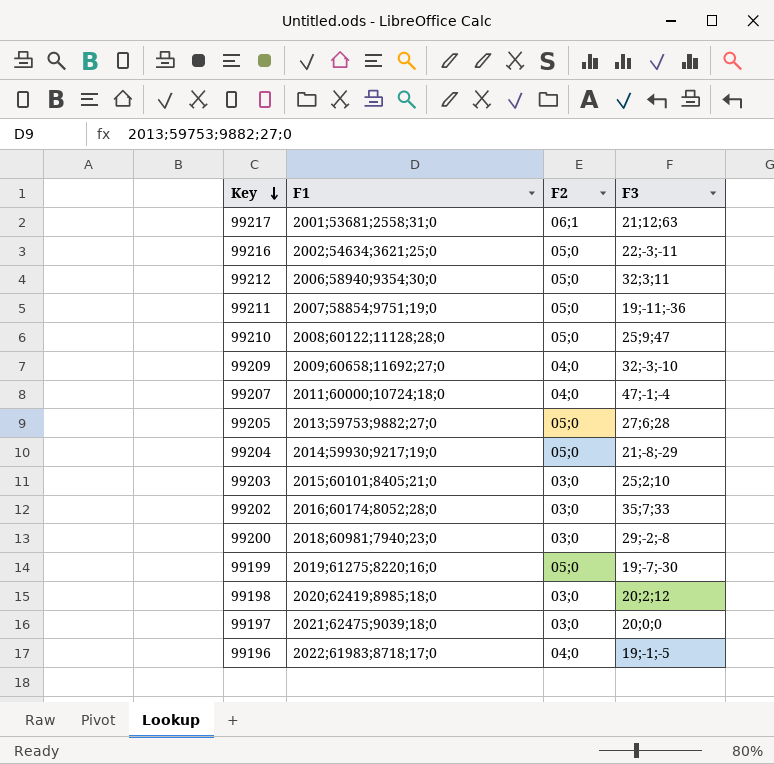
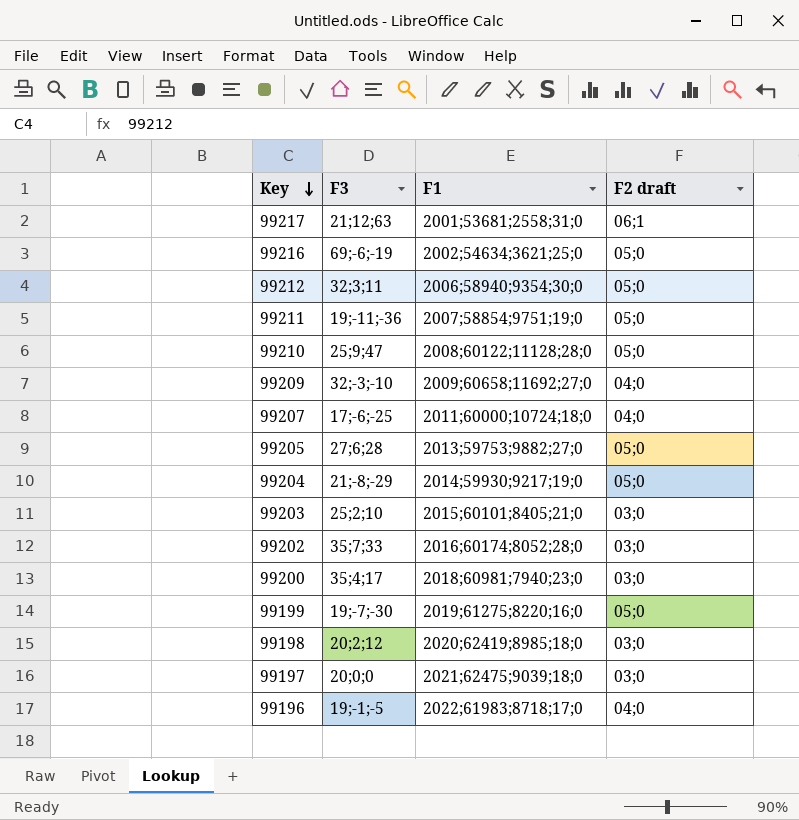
column F3 | position: 4 -> 2
column name: F2 -> F2 draft
99216 | F3: 22;-3;-11 -> 69;-6;-19
99207 | F3: 47;-1;-4 -> 17;-6;-25
99200 | F3: 29;-2;-8 -> 35;4;17

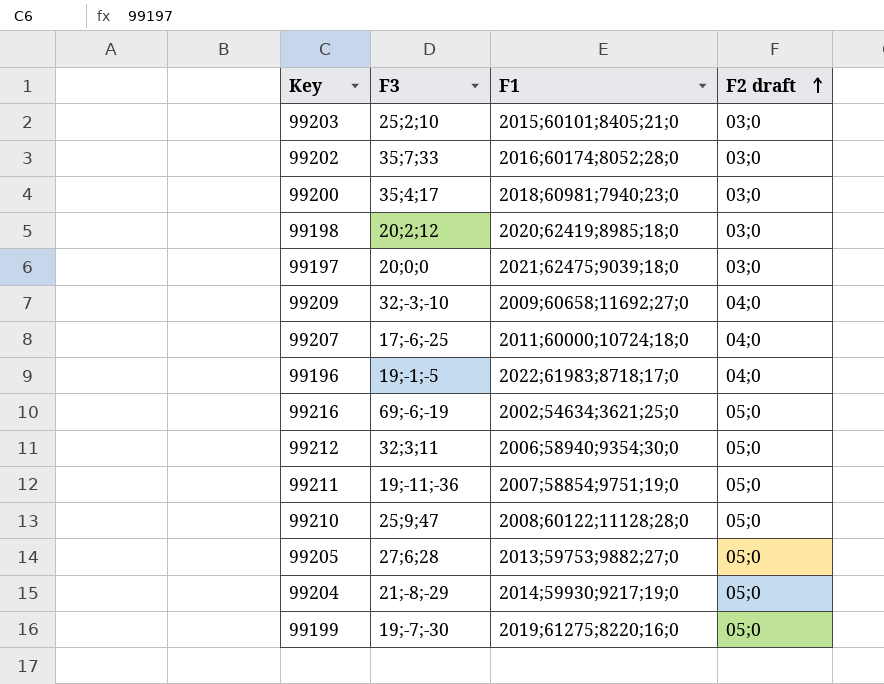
row order: Key descending -> F2 draft ascending
row 99217: 21;12;63 | 2001;53681;2558;31;0 | 06;1 -> none

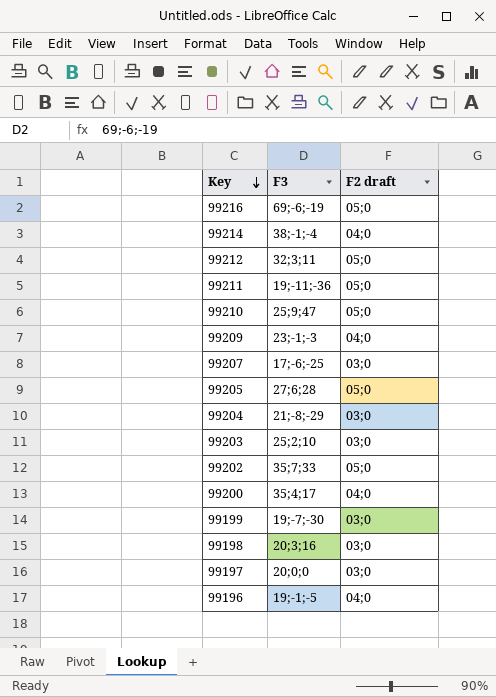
row order: F2 draft ascending -> Key descending
column F1 | position: 3 -> none
row 99214: none -> 38;-1;-4 | 04;0
99209 | F3: 32;-3;-10 -> 23;-1;-3
99207 | F2 draft: 04;0 -> 03;0
99204 | F2 draft: 05;0 -> 03;0
99202 | F2 draft: 03;0 -> 05;0
99200 | F2 draft: 03;0 -> 04;0
99199 | F2 draft: 05;0 -> 03;0
99198 | F3: 20;2;12 -> 20;3;16

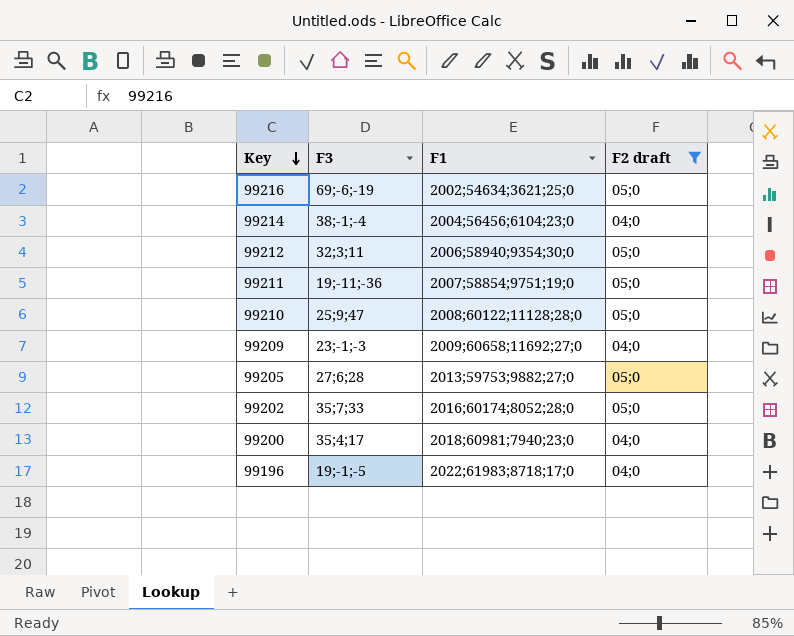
filter: none -> F2 draft != 03;0
column F1 | position: none -> 3

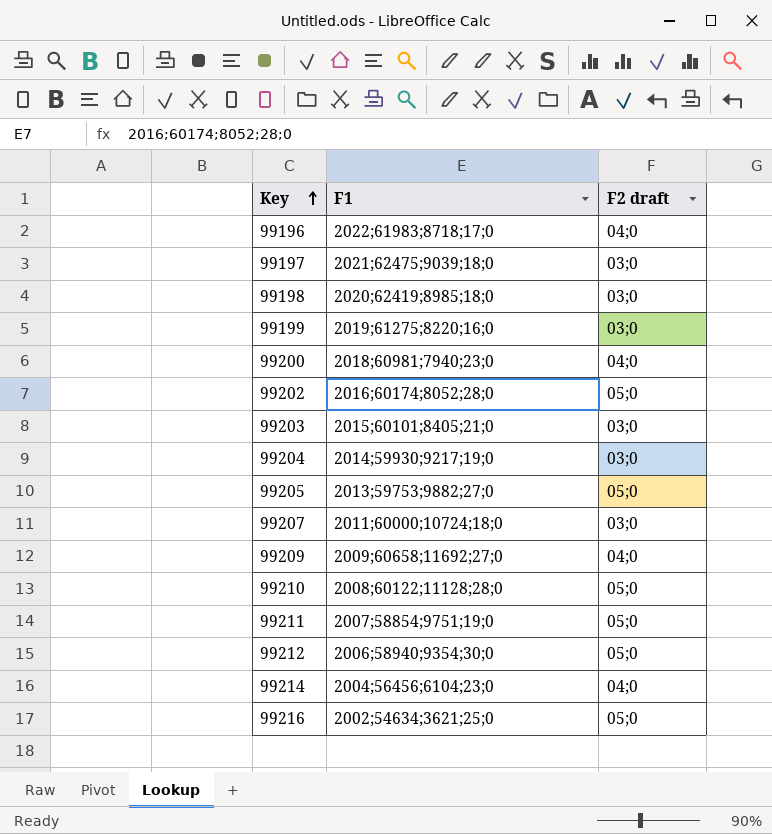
filter: F2 draft != 03;0 -> none
row order: Key descending -> Key ascending
column F3 | position: 2 -> none

